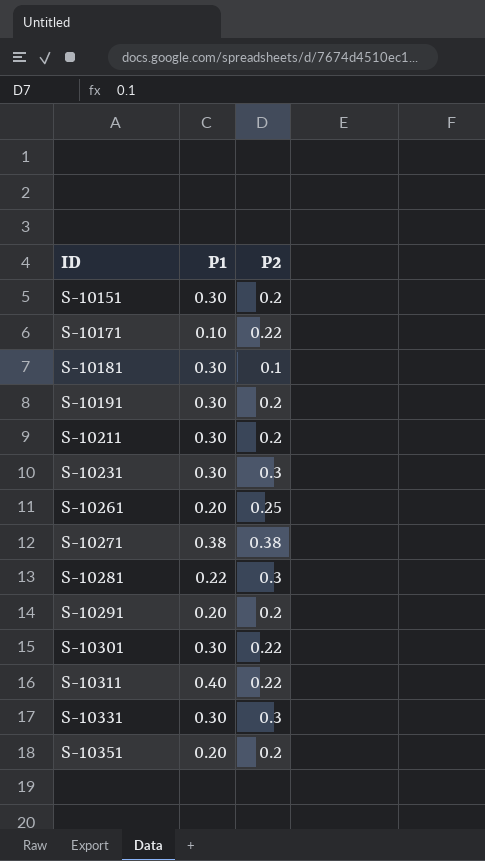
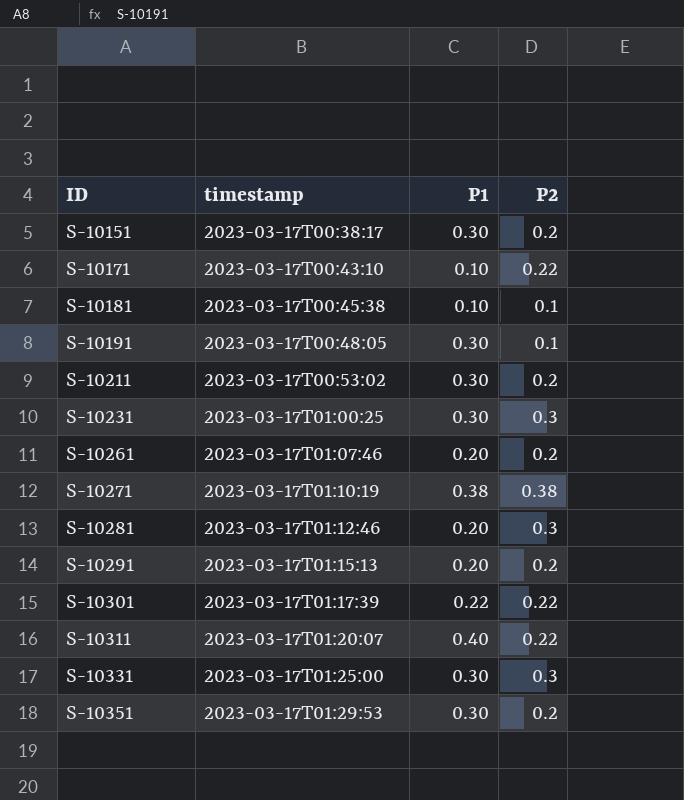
column timestamp | position: none -> 2
S-10181 | P1: 0.30 -> 0.10
S-10191 | P2: 0.2 -> 0.1
S-10261 | P2: 0.25 -> 0.2
S-10281 | P1: 0.22 -> 0.20
S-10301 | P1: 0.30 -> 0.22
S-10351 | P1: 0.20 -> 0.30

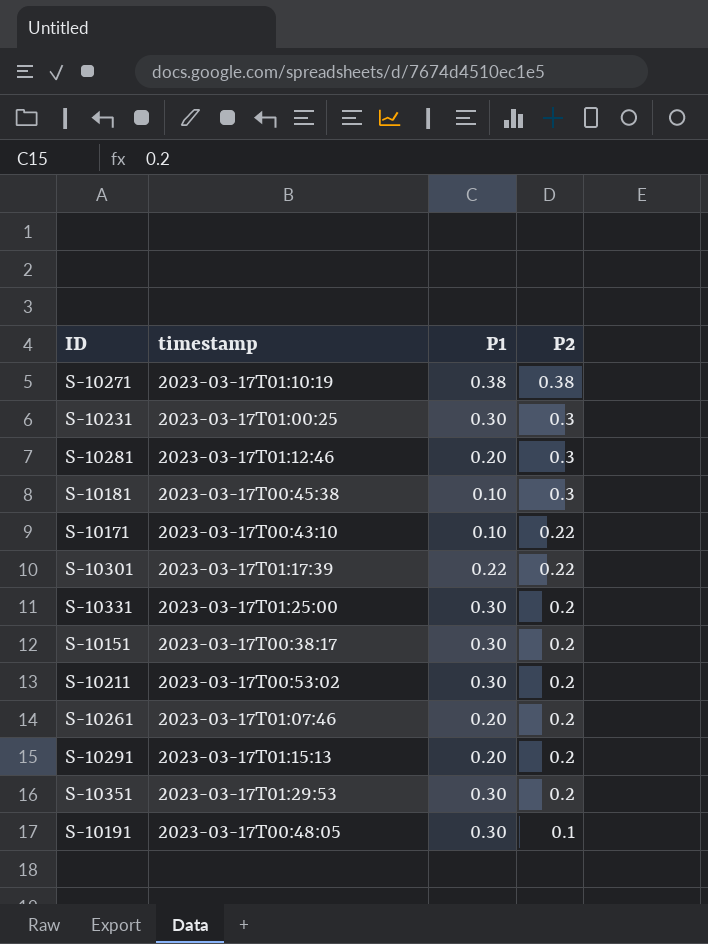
row order: ID ascending -> P2 descending
row S-10311: 2023-03-17T01:20:07 | 0.40 | 0.22 -> none
S-10181 | P2: 0.1 -> 0.3
S-10331 | P2: 0.3 -> 0.2

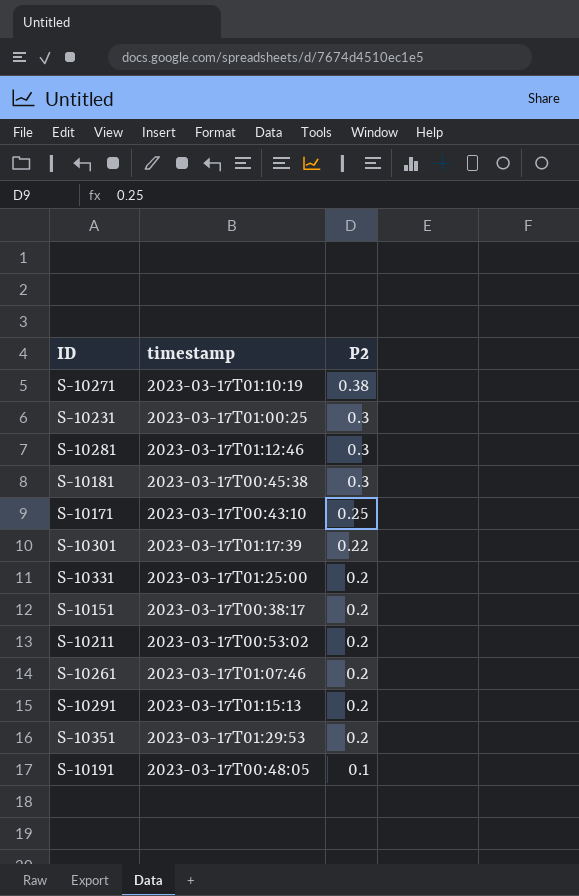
column P1 | position: 3 -> none
S-10171 | P2: 0.22 -> 0.25

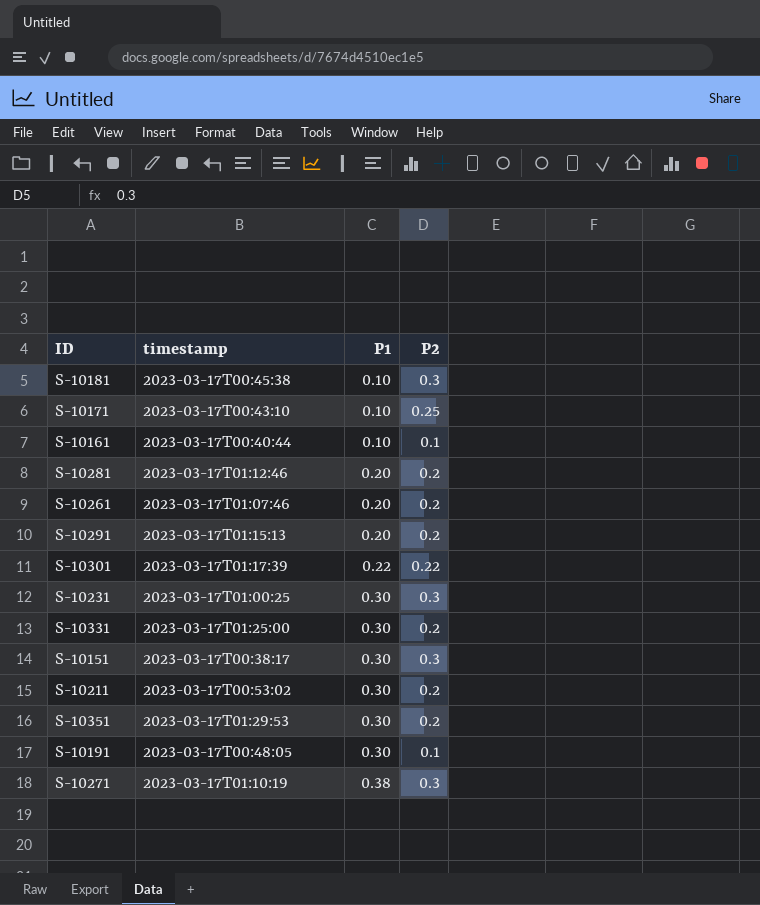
row order: P2 descending -> P1 ascending
column P1 | position: none -> 3
row S-10161: none -> 2023-03-17T00:40:44 | 0.10 | 0.1
S-10281 | P2: 0.3 -> 0.2
S-10151 | P2: 0.2 -> 0.3
S-10271 | P2: 0.38 -> 0.3

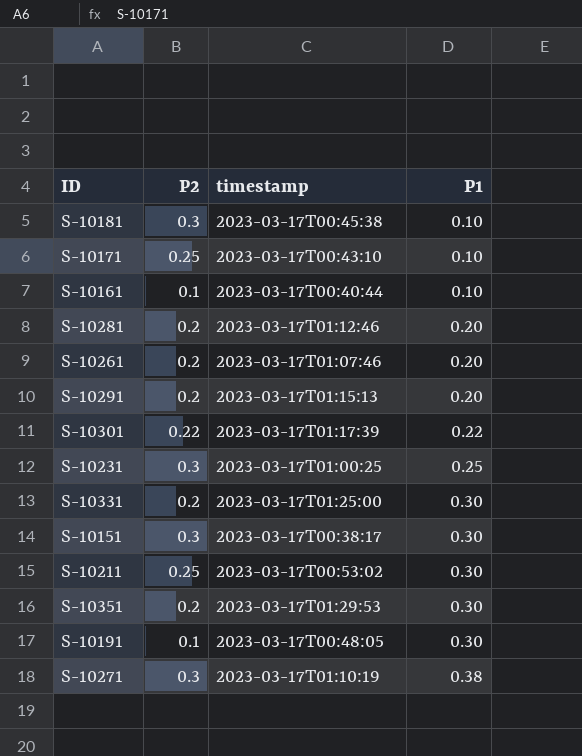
column P2 | position: 4 -> 2
S-10231 | P1: 0.30 -> 0.25
S-10211 | P2: 0.2 -> 0.25

